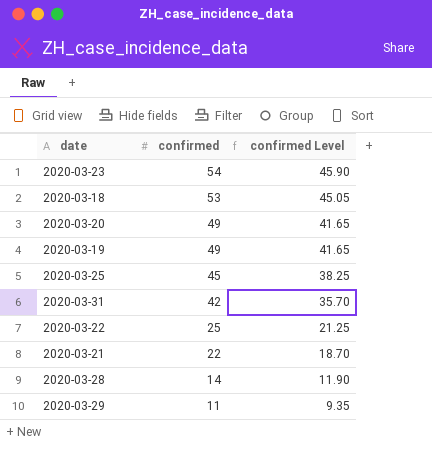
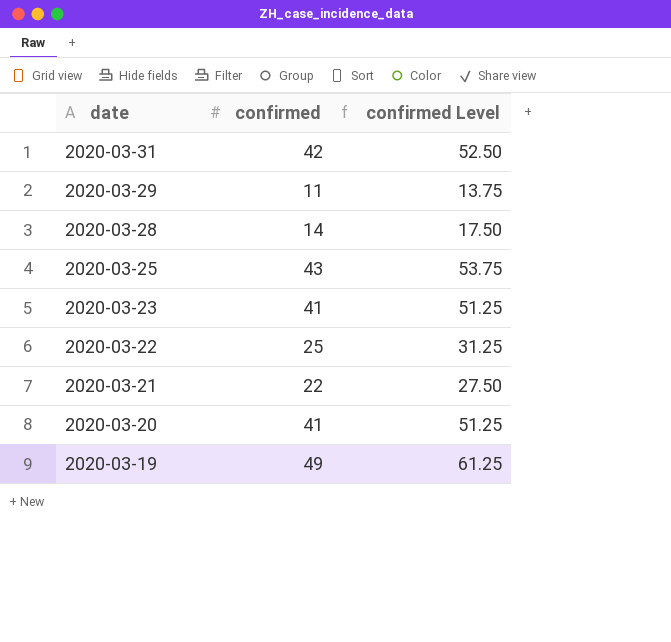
row order: confirmed descending -> date descending
column confirmed Level | formula: [confirmed] * 0.85 -> [confirmed] * 1.25
row 2020-03-18: 53 | 45.05 -> none
2020-03-25 | confirmed: 45 -> 43
2020-03-23 | confirmed: 54 -> 41
2020-03-20 | confirmed: 49 -> 41

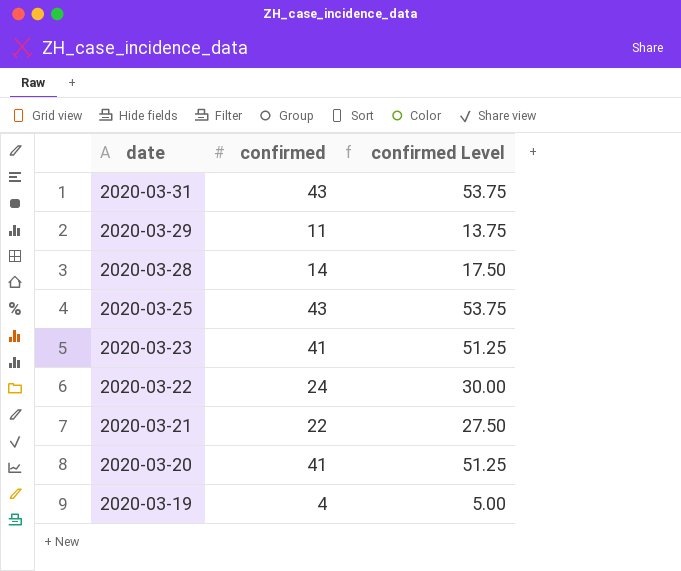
2020-03-31 | confirmed: 42 -> 43
2020-03-31 | confirmed Level: 52.50 -> 53.75
2020-03-22 | confirmed: 25 -> 24
2020-03-22 | confirmed Level: 31.25 -> 30.00
2020-03-19 | confirmed: 49 -> 4
2020-03-19 | confirmed Level: 61.25 -> 5.00

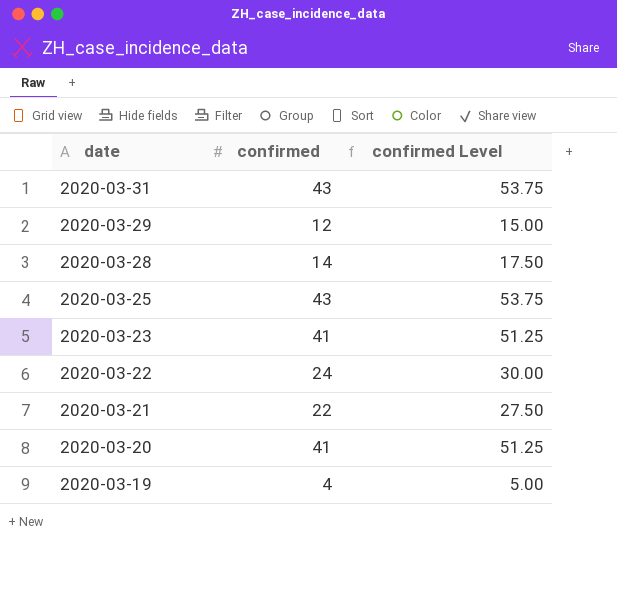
2020-03-29 | confirmed: 11 -> 12
2020-03-29 | confirmed Level: 13.75 -> 15.00

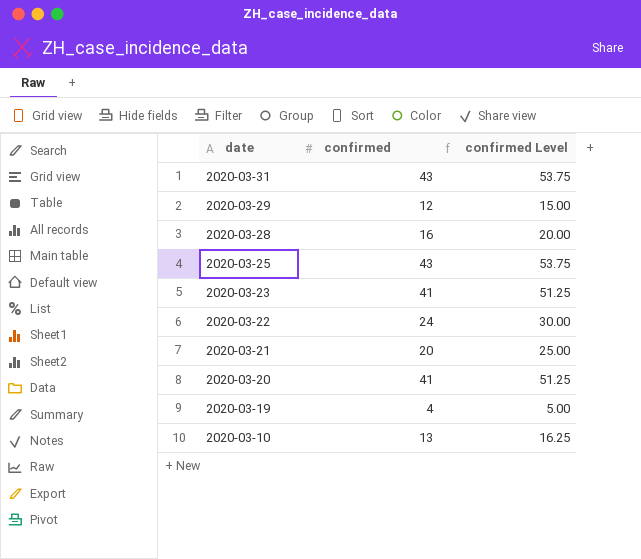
2020-03-28 | confirmed: 14 -> 16
2020-03-28 | confirmed Level: 17.50 -> 20.00
2020-03-21 | confirmed: 22 -> 20
2020-03-21 | confirmed Level: 27.50 -> 25.00
row 2020-03-10: none -> 13 | 16.25

